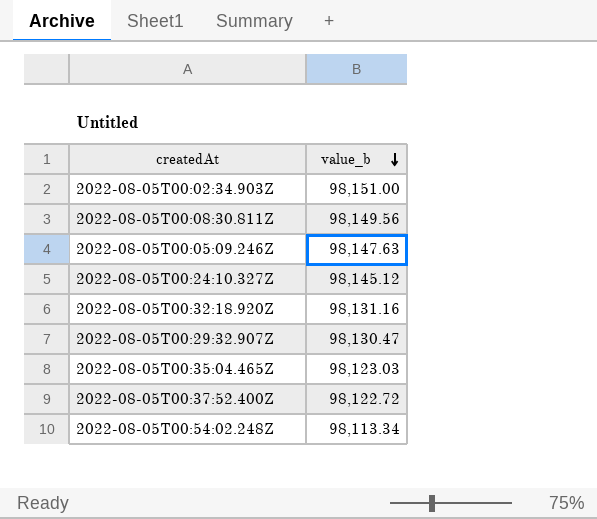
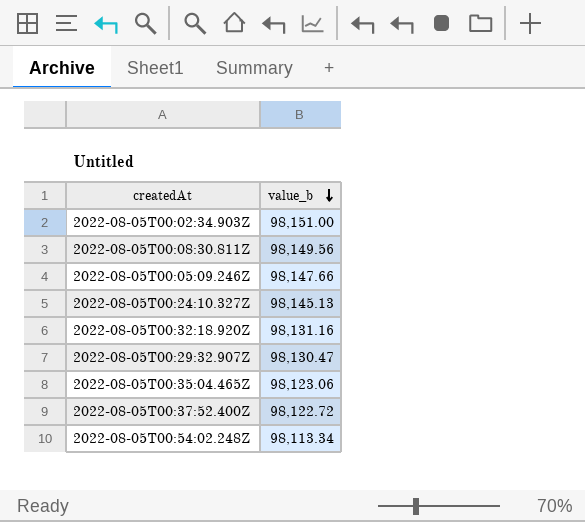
2022-08-05T00:05:09.246Z | value_b: 98,147.63 -> 98,147.66
2022-08-05T00:24:10.327Z | value_b: 98,145.12 -> 98,145.13
2022-08-05T00:35:04.465Z | value_b: 98,123.03 -> 98,123.06

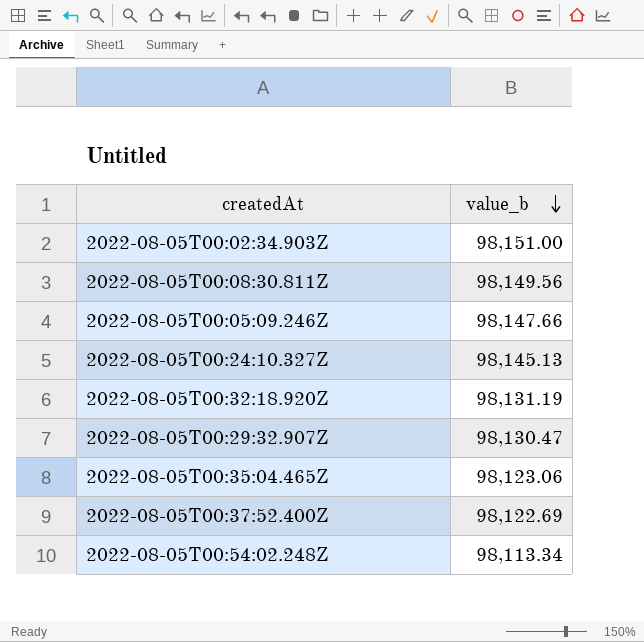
2022-08-05T00:32:18.920Z | value_b: 98,131.16 -> 98,131.19
2022-08-05T00:37:52.400Z | value_b: 98,122.72 -> 98,122.69

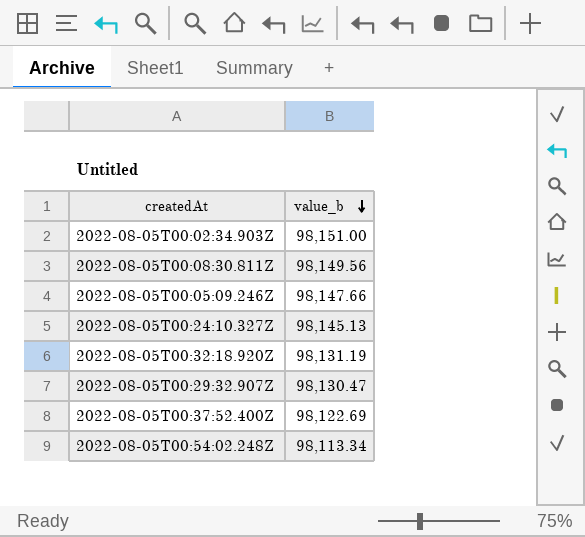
row 2022-08-05T00:35:04.465Z: 98,123.06 -> none

